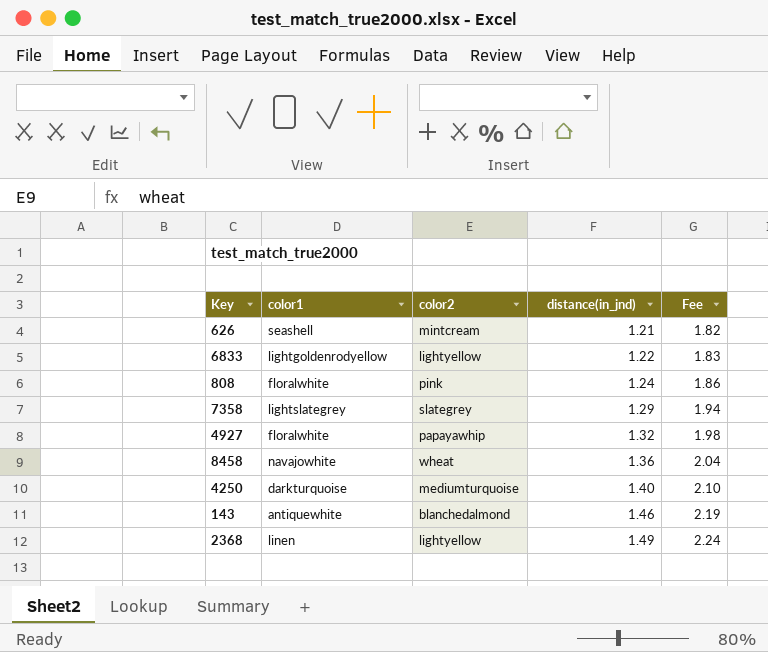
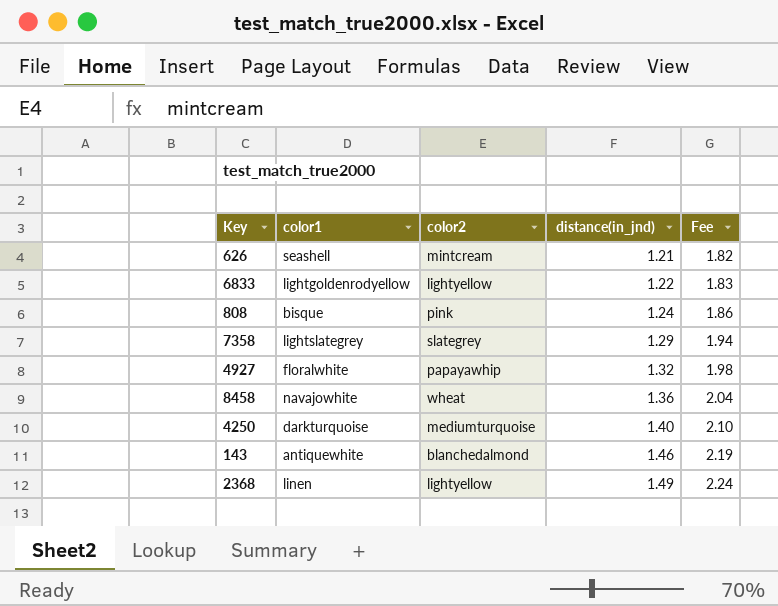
808 | color1: floralwhite -> bisque

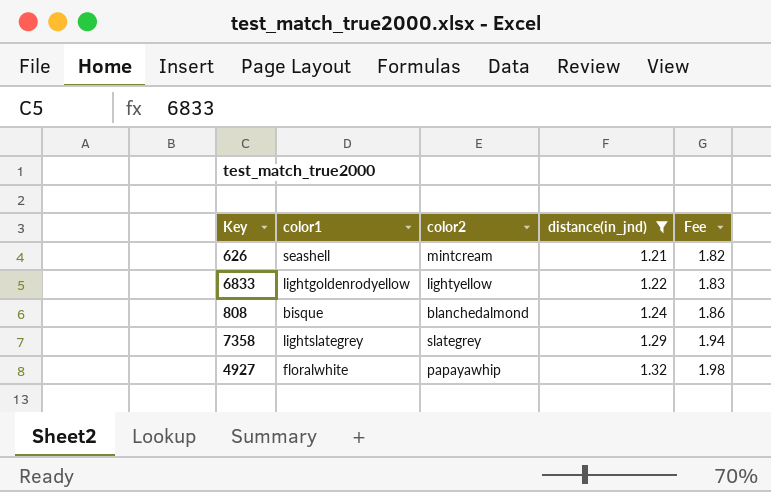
filter: none -> distance(in_jnd) <= 1.32
808 | color2: pink -> blanchedalmond

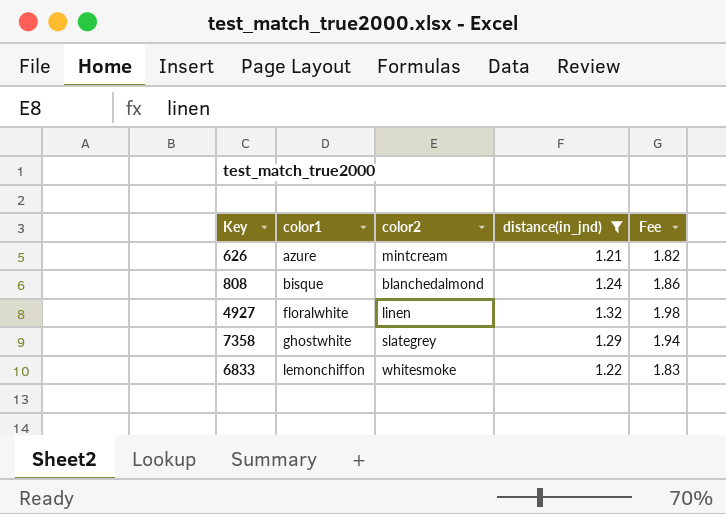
row order: distance(in_jnd) ascending -> color1 ascending
626 | color1: seashell -> azure
4927 | color2: papayawhip -> linen
7358 | color1: lightslategrey -> ghostwhite
6833 | color1: lightgoldenrodyellow -> lemonchiffon
6833 | color2: lightyellow -> whitesmoke

